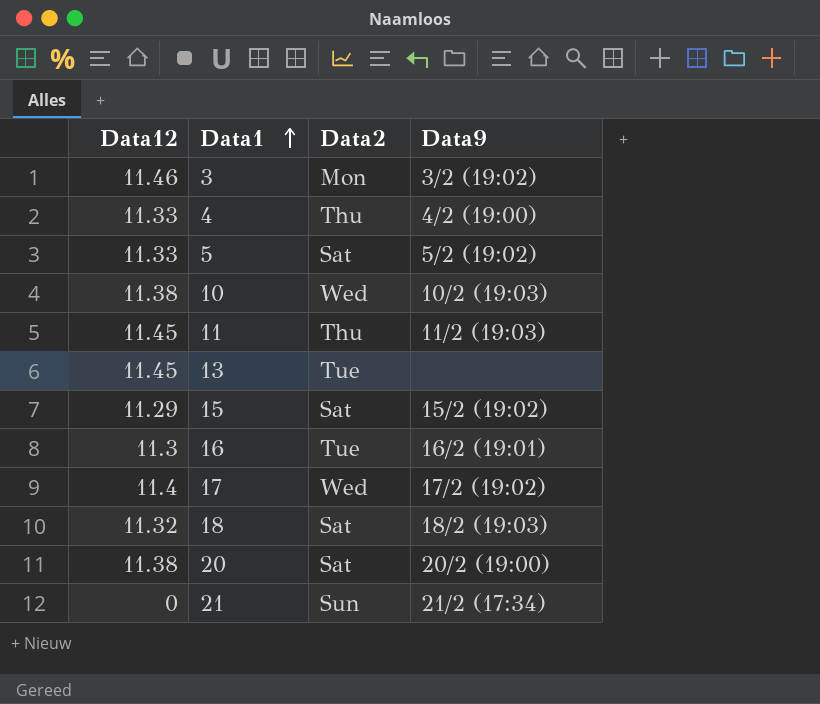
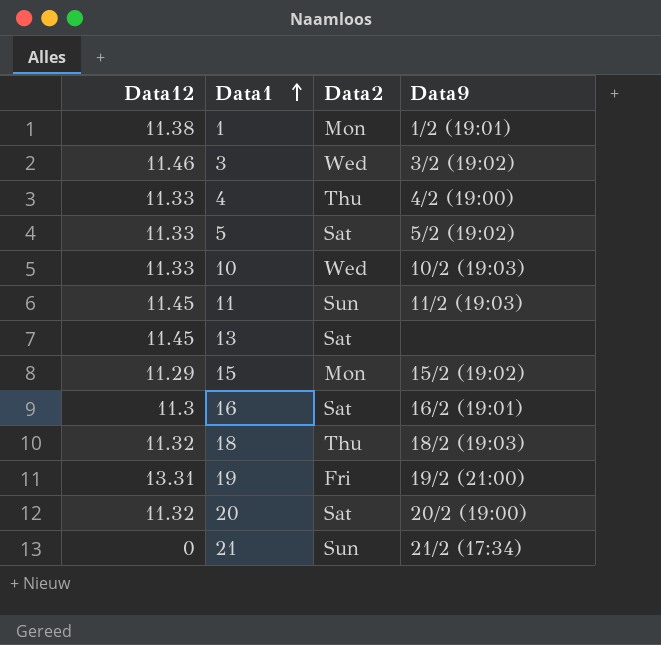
row 17: 11.4 | Wed | 17/2 (19:02) -> none
row 1: none -> 11.38 | Mon | 1/2 (19:01)
3 | Data2: Mon -> Wed
10 | Data12: 11.38 -> 11.33
11 | Data2: Thu -> Sun
13 | Data2: Tue -> Sat
15 | Data2: Sat -> Mon
16 | Data2: Tue -> Sat
18 | Data2: Sat -> Thu
row 19: none -> 13.31 | Fri | 19/2 (21:00)
20 | Data12: 11.38 -> 11.32

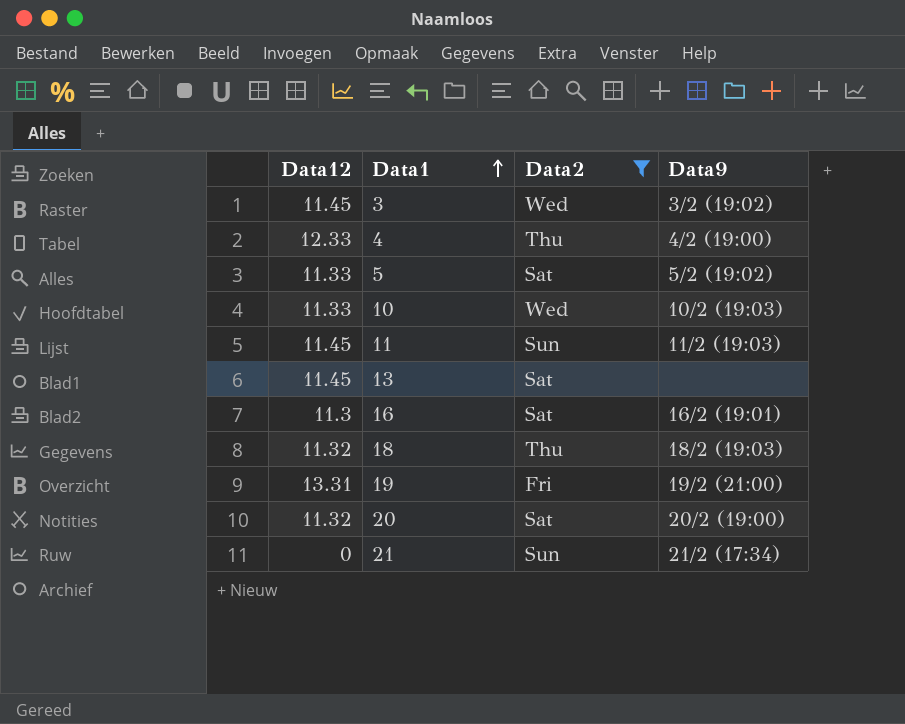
filter: none -> Data2 != Mon
3 | Data12: 11.46 -> 11.45
4 | Data12: 11.33 -> 12.33

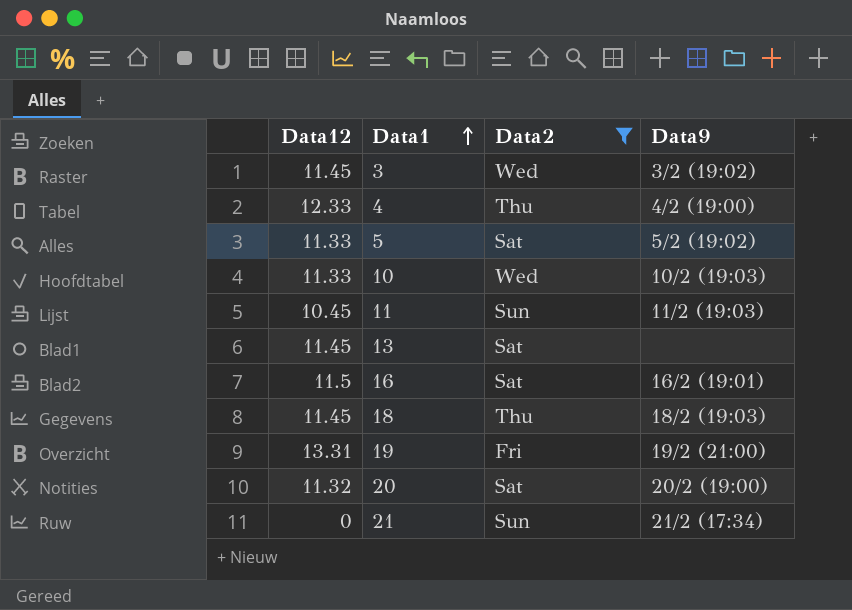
11 | Data12: 11.45 -> 10.45
16 | Data12: 11.3 -> 11.5
18 | Data12: 11.32 -> 11.45

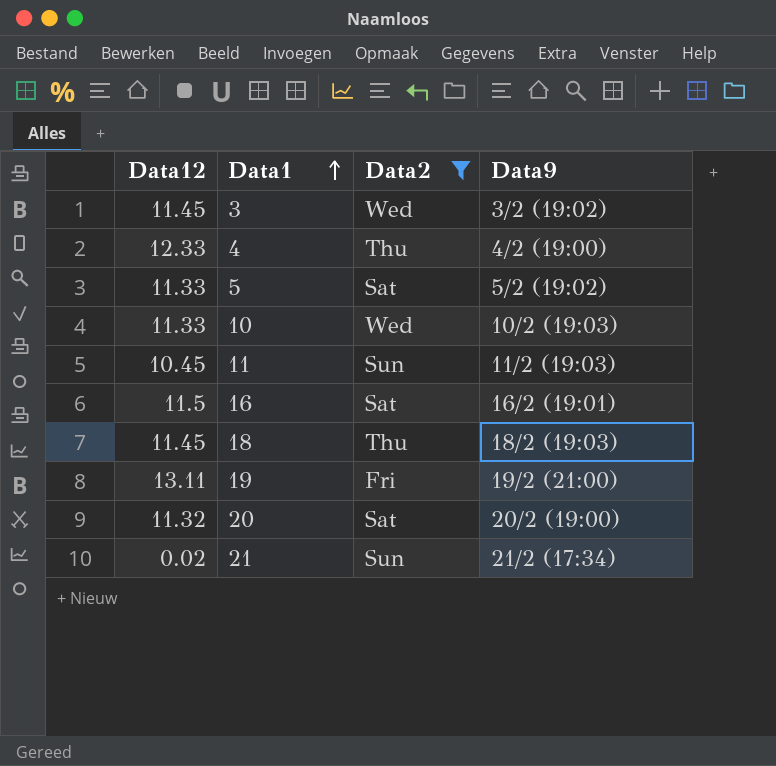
row 13: 11.45 | Sat | none -> none
19 | Data12: 13.31 -> 13.11
21 | Data12: 0 -> 0.02

